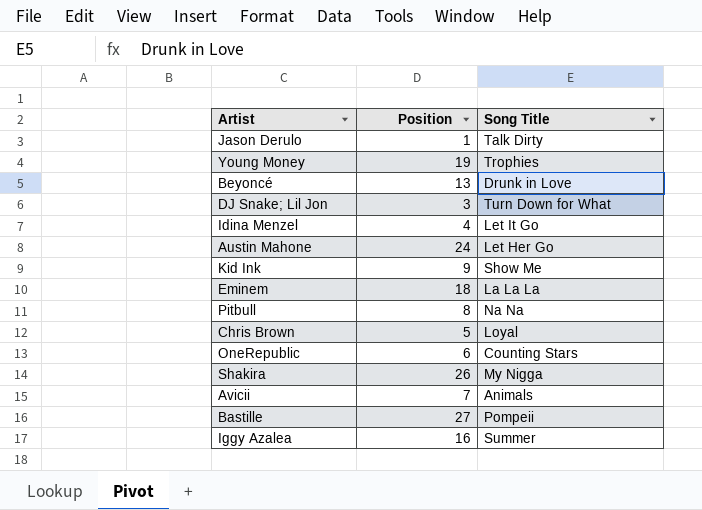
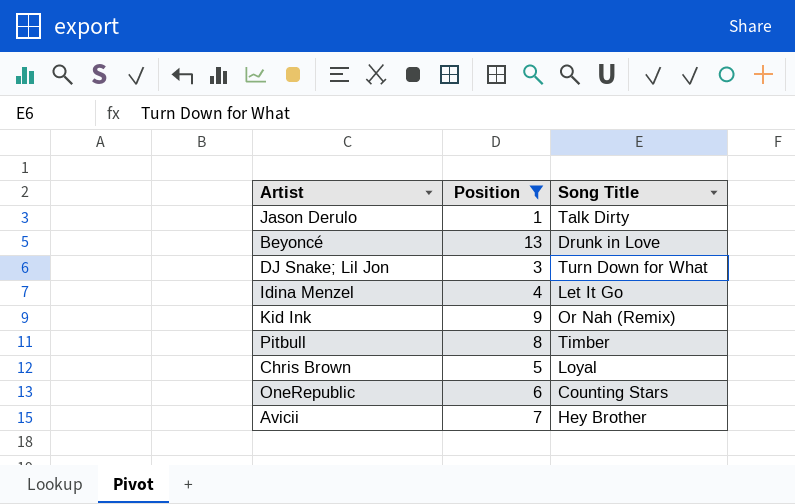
filter: none -> Position <= 13
Kid Ink | Song Title: Show Me -> Or Nah (Remix)
Pitbull | Song Title: Na Na -> Timber
Avicii | Song Title: Animals -> Hey Brother

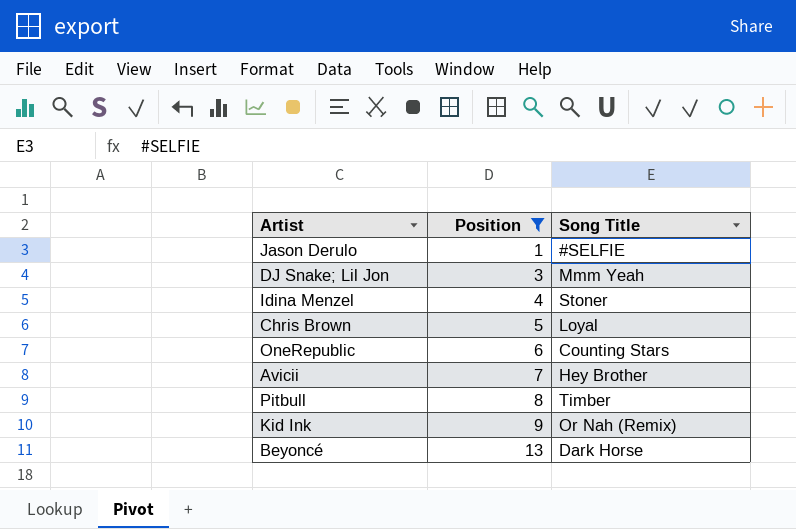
row order: none -> Position ascending
Jason Derulo | Song Title: Talk Dirty -> #SELFIE
DJ Snake; Lil Jon | Song Title: Turn Down for What -> Mmm Yeah
Idina Menzel | Song Title: Let It Go -> Stoner
Beyoncé | Song Title: Drunk in Love -> Dark Horse

